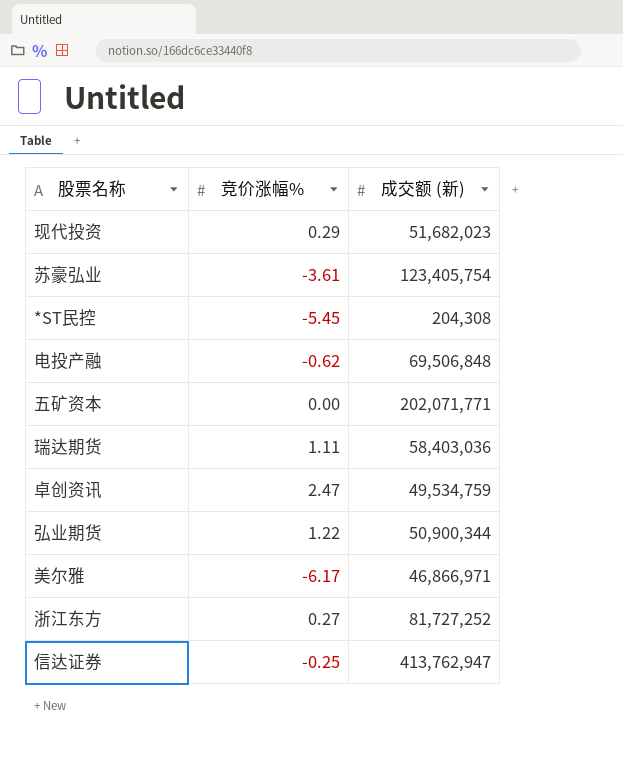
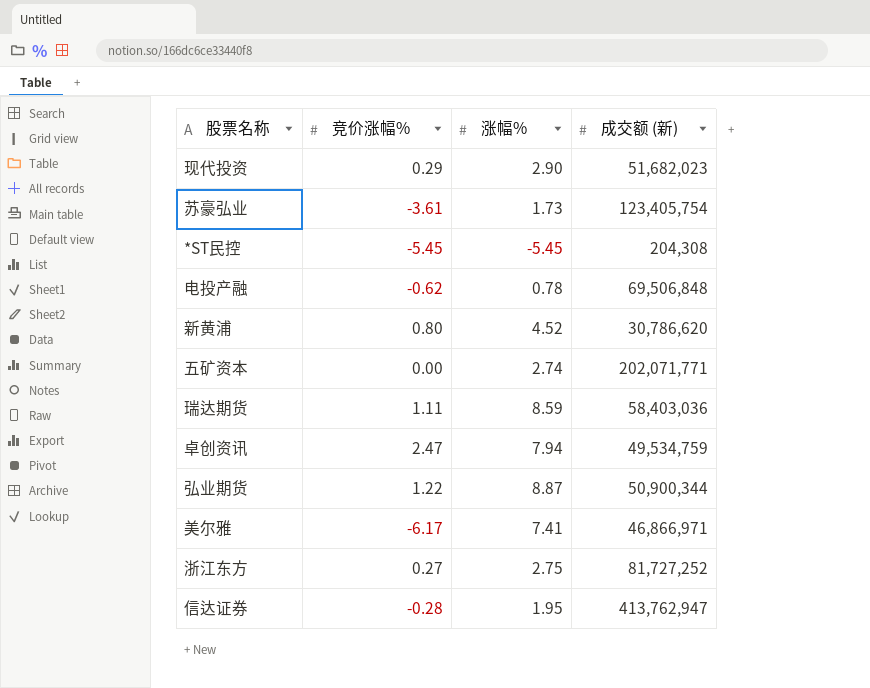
column 涨幅% | position: none -> 3
row 新黄浦: none -> 0.80 | 4.52 | 30,786,620
信达证券 | 竞价涨幅%: -0.25 -> -0.28

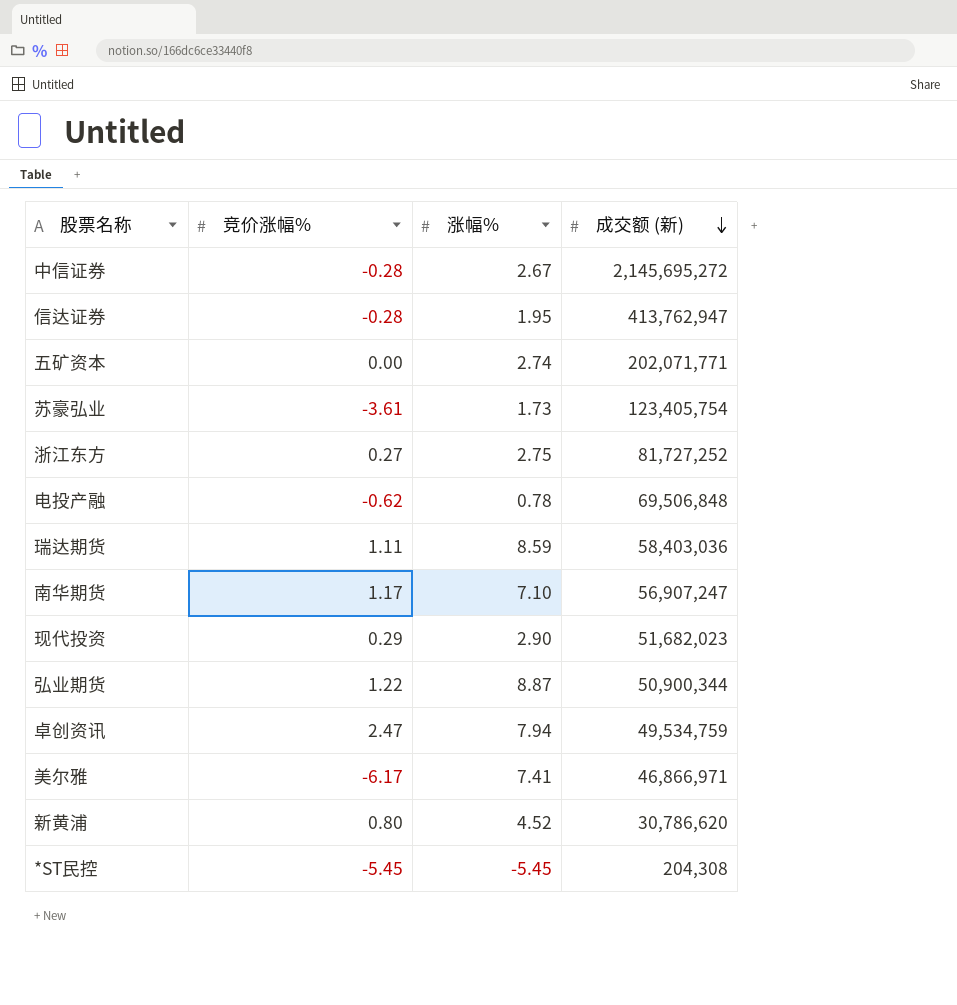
row order: none -> 成交额 (新) descending
row 中信证券: none -> -0.28 | 2.67 | 2,145,695,272
row 南华期货: none -> 1.17 | 7.10 | 56,907,247

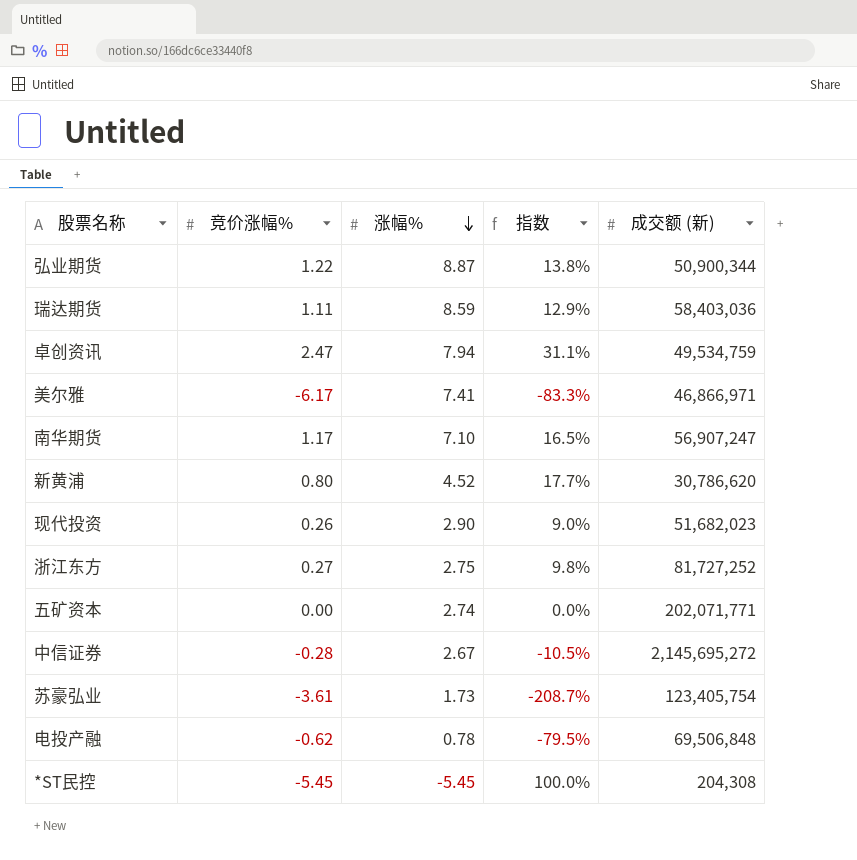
row order: 成交额 (新) descending -> 涨幅% descending
column 指数 | formula: none -> [竞价涨幅%] / [涨幅%]
row 信达证券: -0.28 | 1.95 | 413,762,947 -> none
现代投资 | 竞价涨幅%: 0.29 -> 0.26

